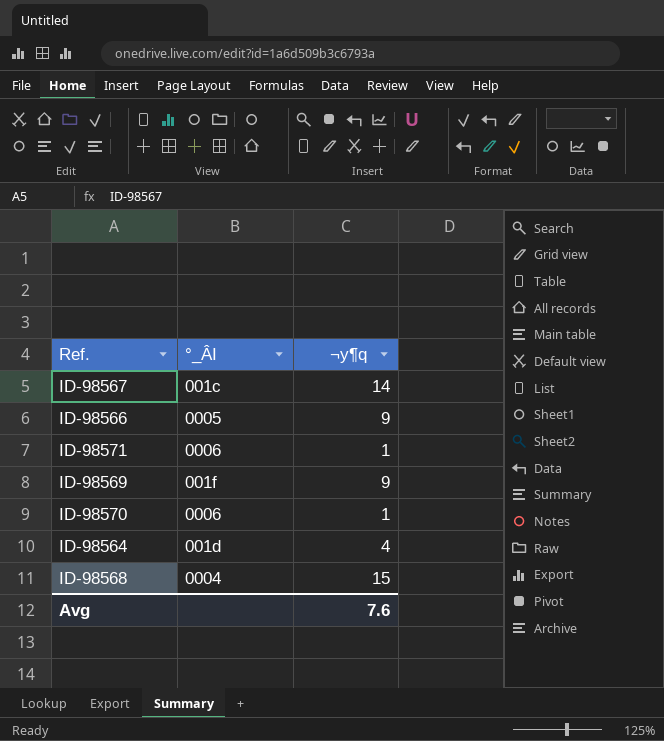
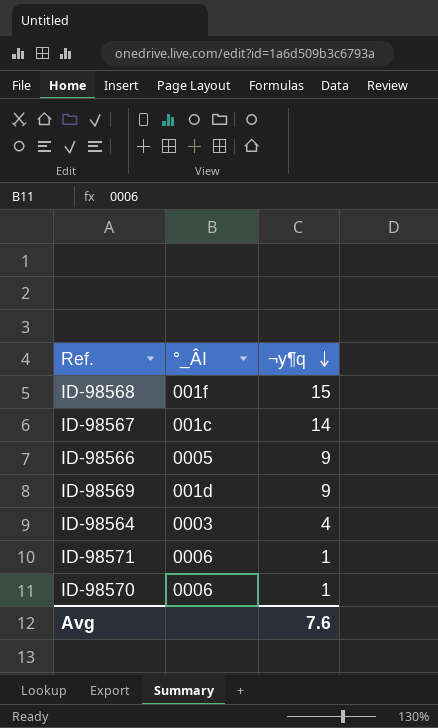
row order: none -> ¬y¶q descending
ID-98568 | °_ÂI: 0004 -> 001f
ID-98569 | °_ÂI: 001f -> 001d
ID-98564 | °_ÂI: 001d -> 0003

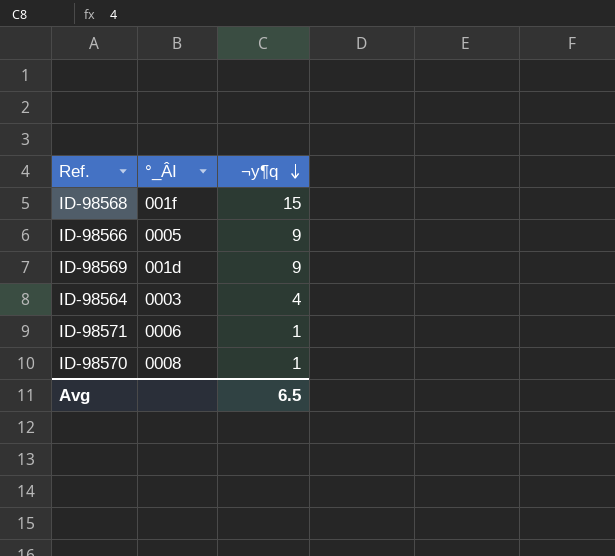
row ID-98567: 001c | 14 -> none
ID-98570 | °_ÂI: 0006 -> 0008
Avg | ¬y¶q: 7.6 -> 6.5

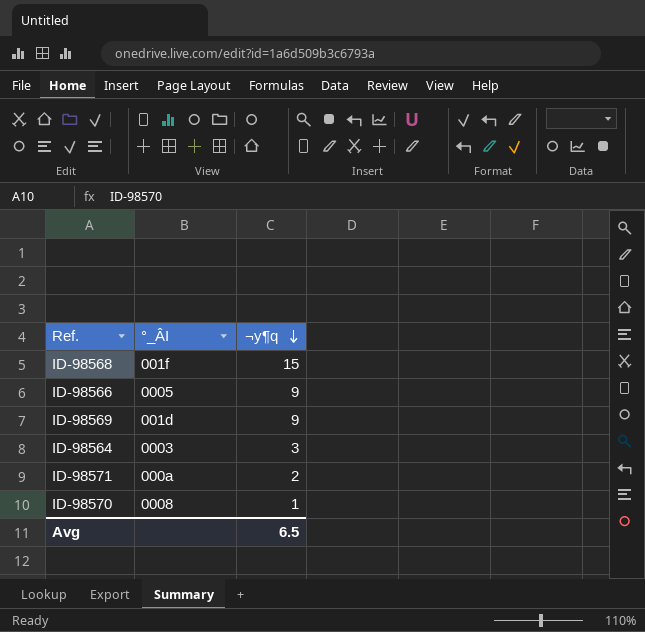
ID-98564 | ¬y¶q: 4 -> 3
ID-98571 | °_ÂI: 0006 -> 000a
ID-98571 | ¬y¶q: 1 -> 2

